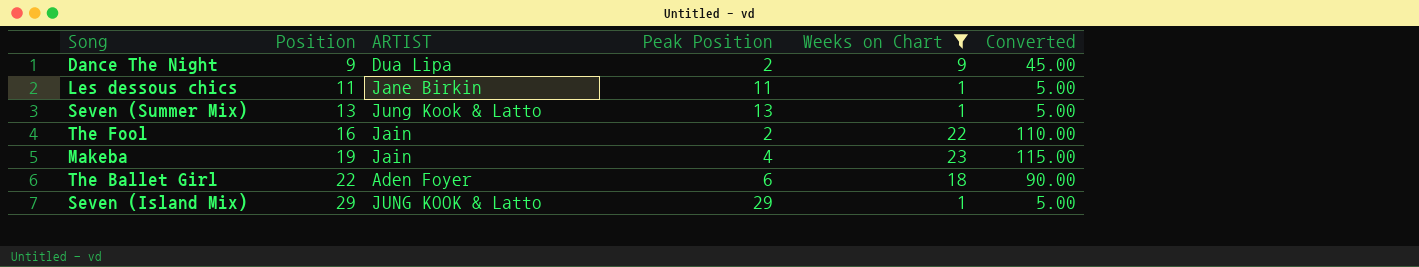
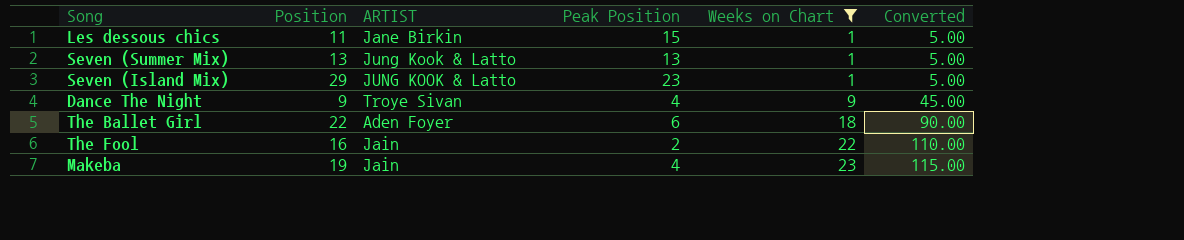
row order: Position ascending -> Weeks on Chart ascending
Les dessous chics | Peak Position: 11 -> 15
Seven (Island Mix) | Peak Position: 29 -> 23
Dance The Night | ARTIST: Dua Lipa -> Troye Sivan
Dance The Night | Peak Position: 2 -> 4

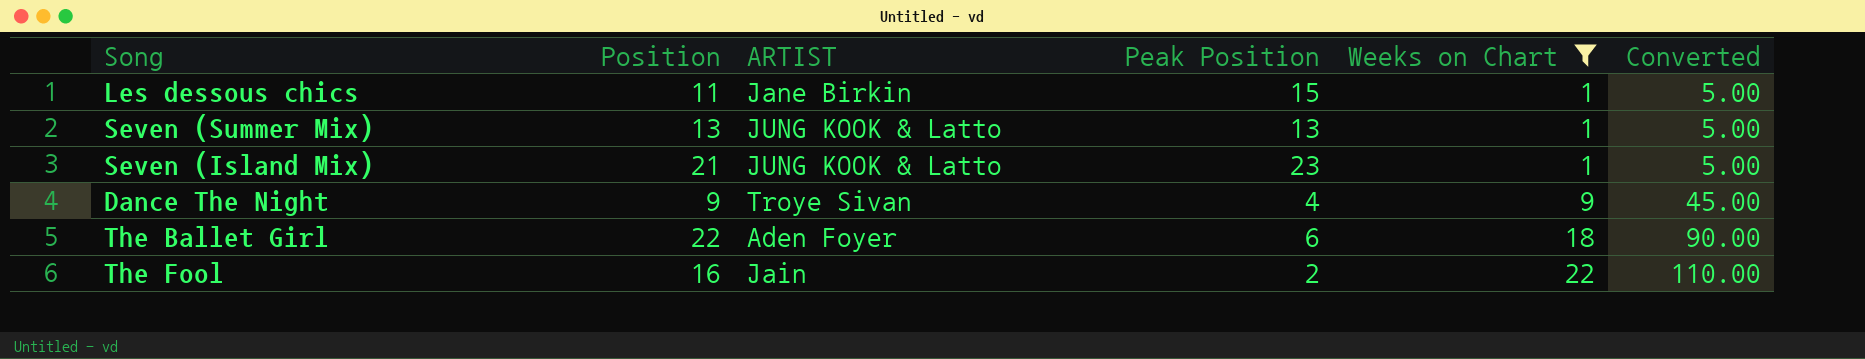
row Makeba: 19 | Jain | 4 | 23 | 115.00 -> none
Seven (Summer Mix) | ARTIST: Jung Kook & Latto -> JUNG KOOK & Latto
Seven (Island Mix) | Position: 29 -> 21

